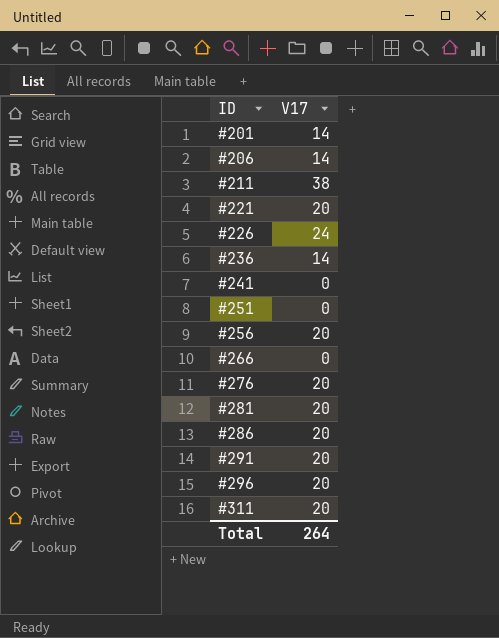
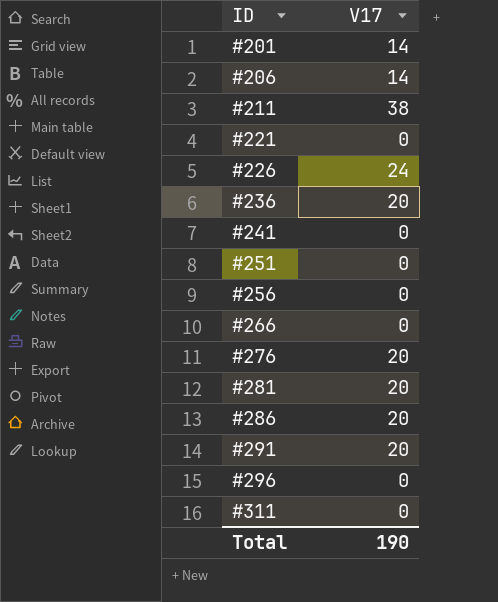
#221 | V17: 20 -> 0
#236 | V17: 14 -> 20
#256 | V17: 20 -> 0
#296 | V17: 20 -> 0
#311 | V17: 20 -> 0
Total | V17: 264 -> 190

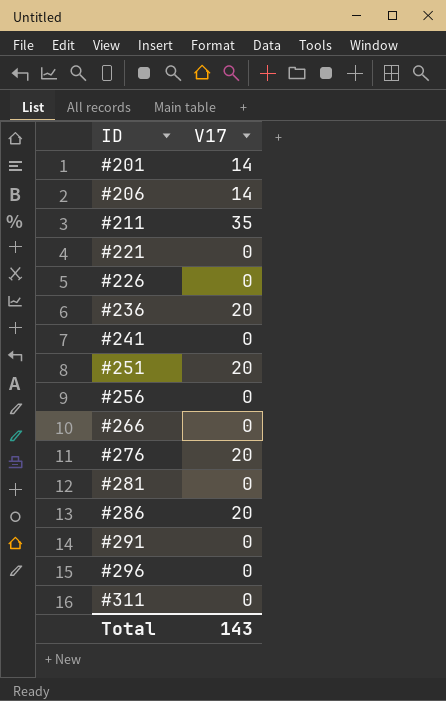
#211 | V17: 38 -> 35
#226 | V17: 24 -> 0
#251 | V17: 0 -> 20
#281 | V17: 20 -> 0
#291 | V17: 20 -> 0
Total | V17: 190 -> 143

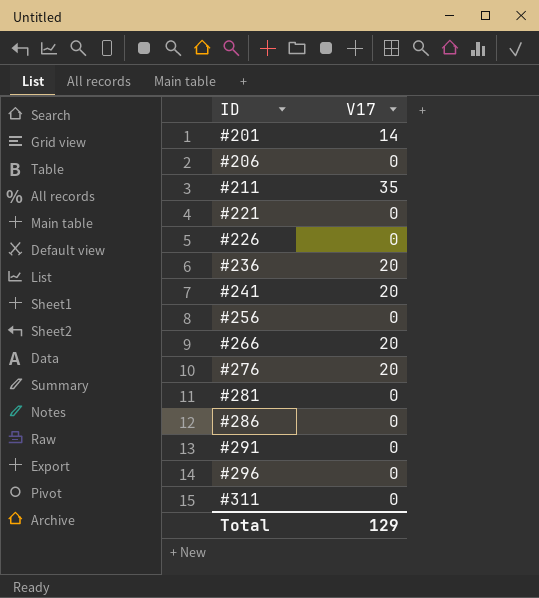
row #251: 20 -> none
#206 | V17: 14 -> 0
#241 | V17: 0 -> 20
#266 | V17: 0 -> 20
#286 | V17: 20 -> 0
Total | V17: 143 -> 129

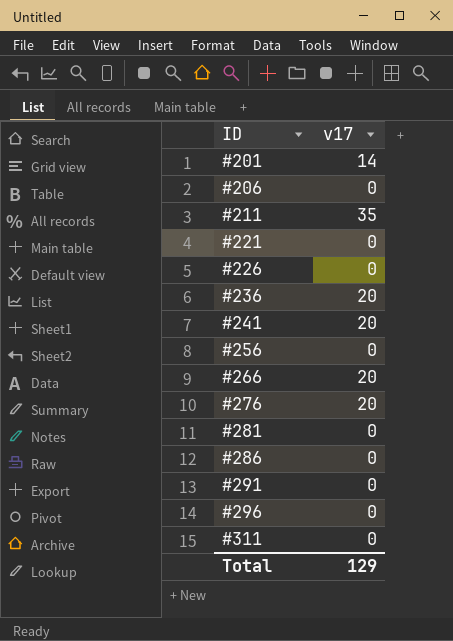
column name: V17 -> v17

